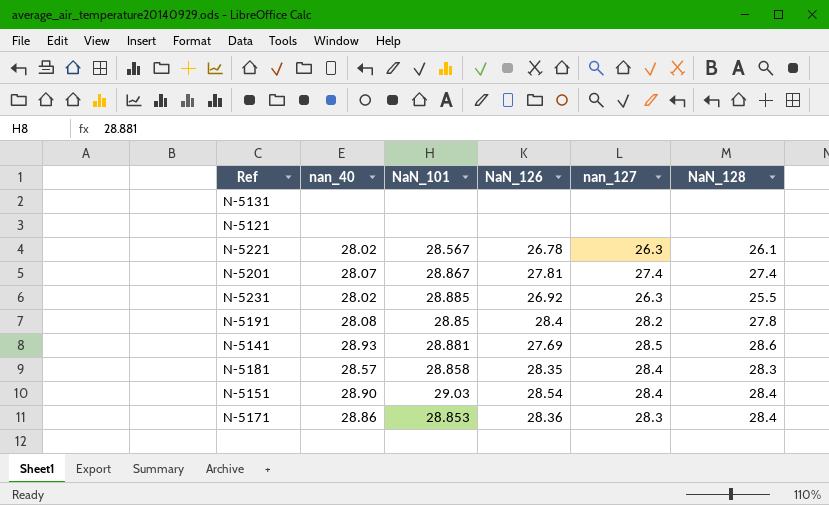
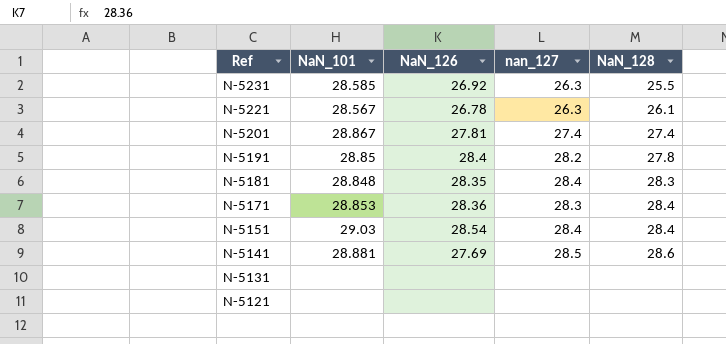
row order: none -> Ref descending
column nan_40 | position: 2 -> none
N-5231 | NaN_101: 28.885 -> 28.585
N-5181 | NaN_101: 28.858 -> 28.848

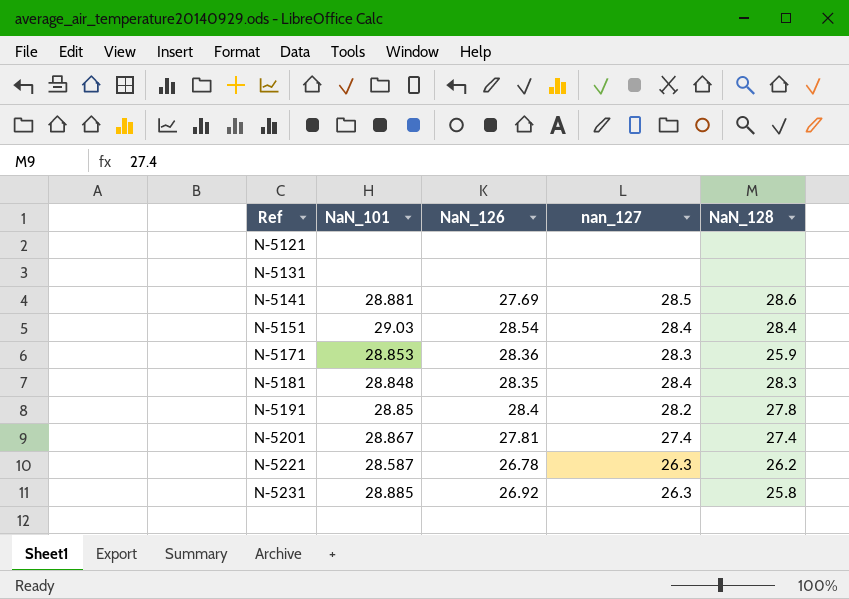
row order: Ref descending -> Ref ascending
N-5171 | NaN_128: 28.4 -> 25.9
N-5221 | NaN_101: 28.567 -> 28.587
N-5221 | NaN_128: 26.1 -> 26.2
N-5231 | NaN_101: 28.585 -> 28.885
N-5231 | NaN_128: 25.5 -> 25.8

